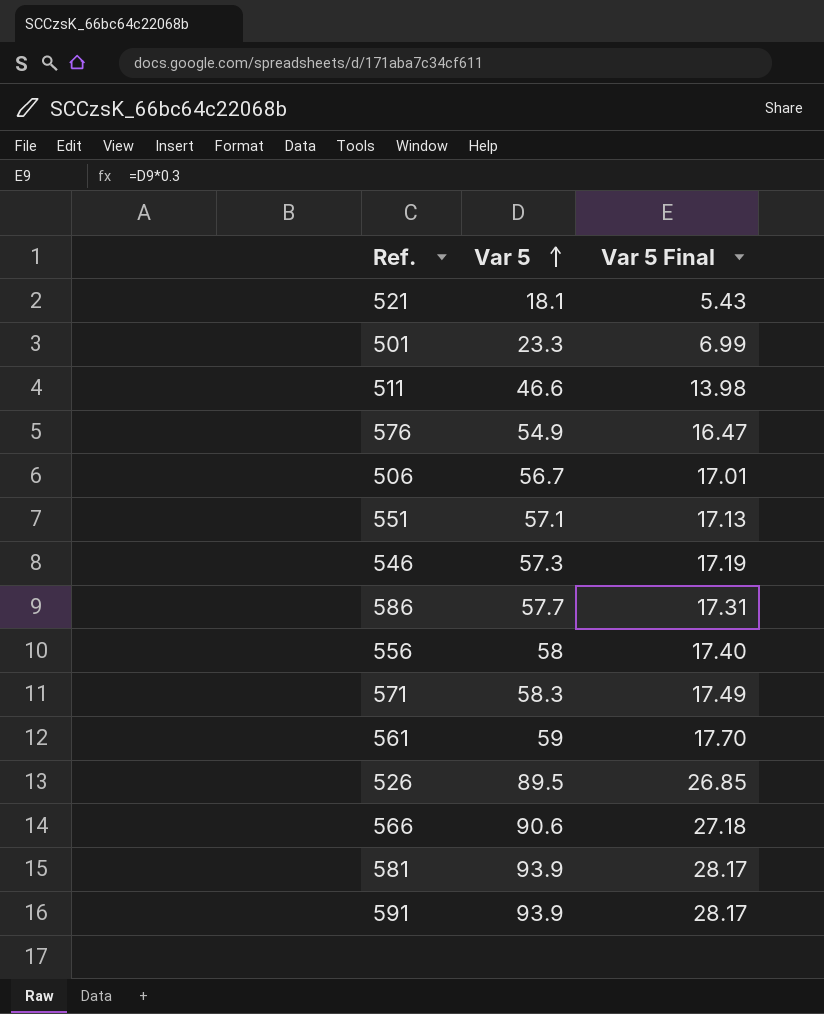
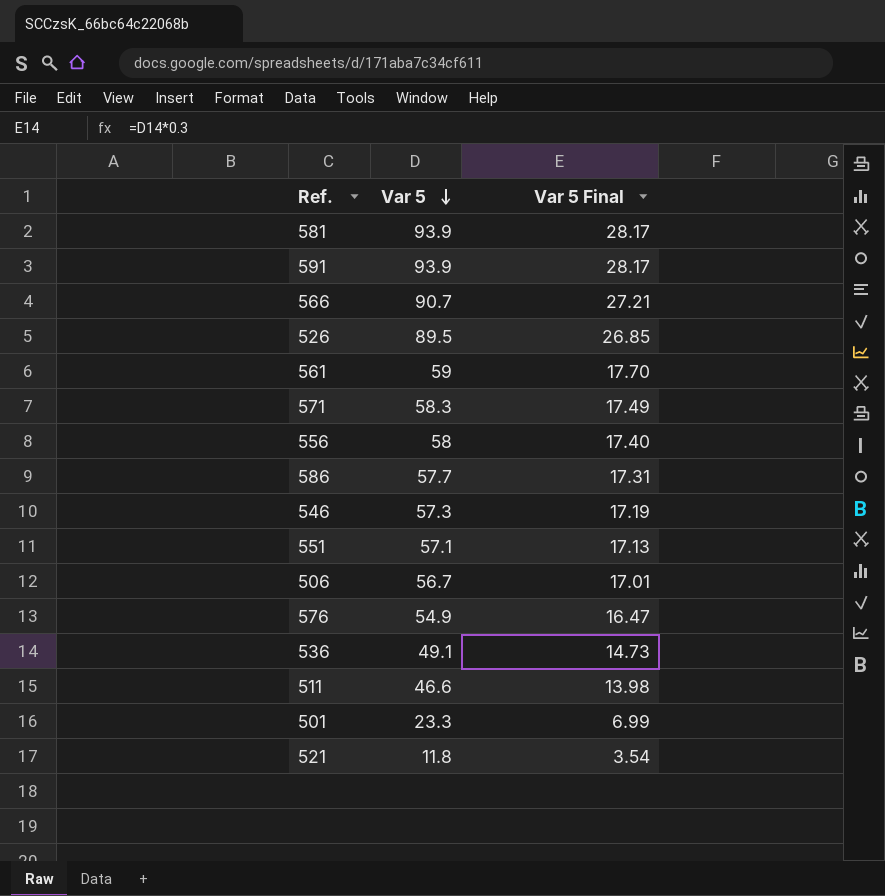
row order: Var 5 ascending -> Var 5 descending
566 | Var 5: 90.6 -> 90.7
566 | Var 5 Final: 27.18 -> 27.21
row 536: none -> 49.1 | 14.73
521 | Var 5: 18.1 -> 11.8
521 | Var 5 Final: 5.43 -> 3.54

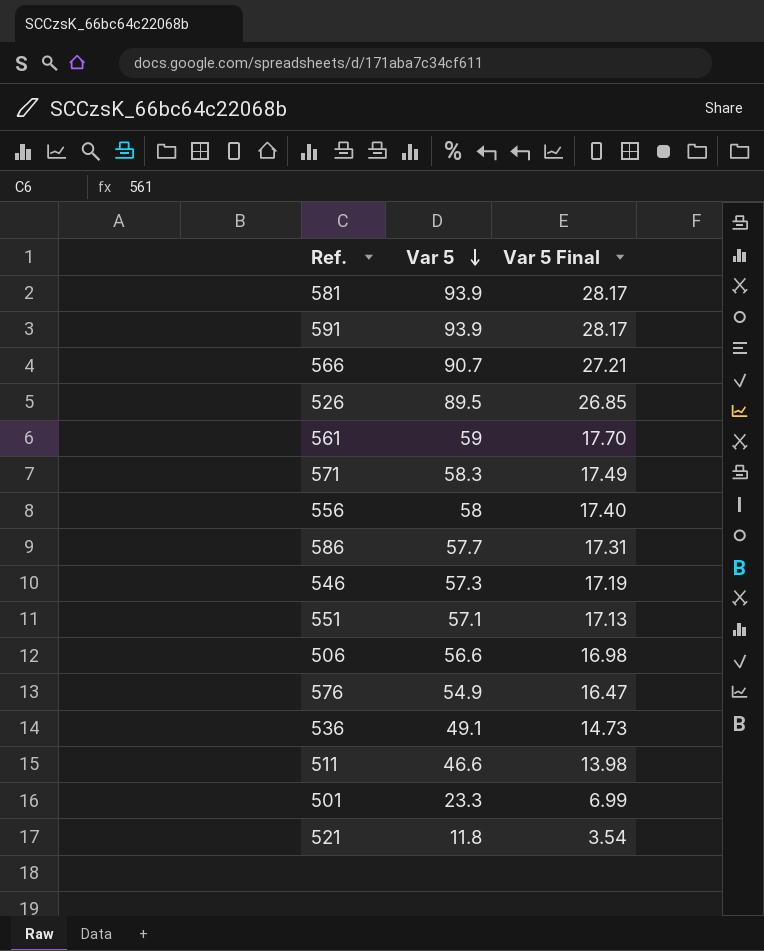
506 | Var 5: 56.7 -> 56.6
506 | Var 5 Final: 17.01 -> 16.98

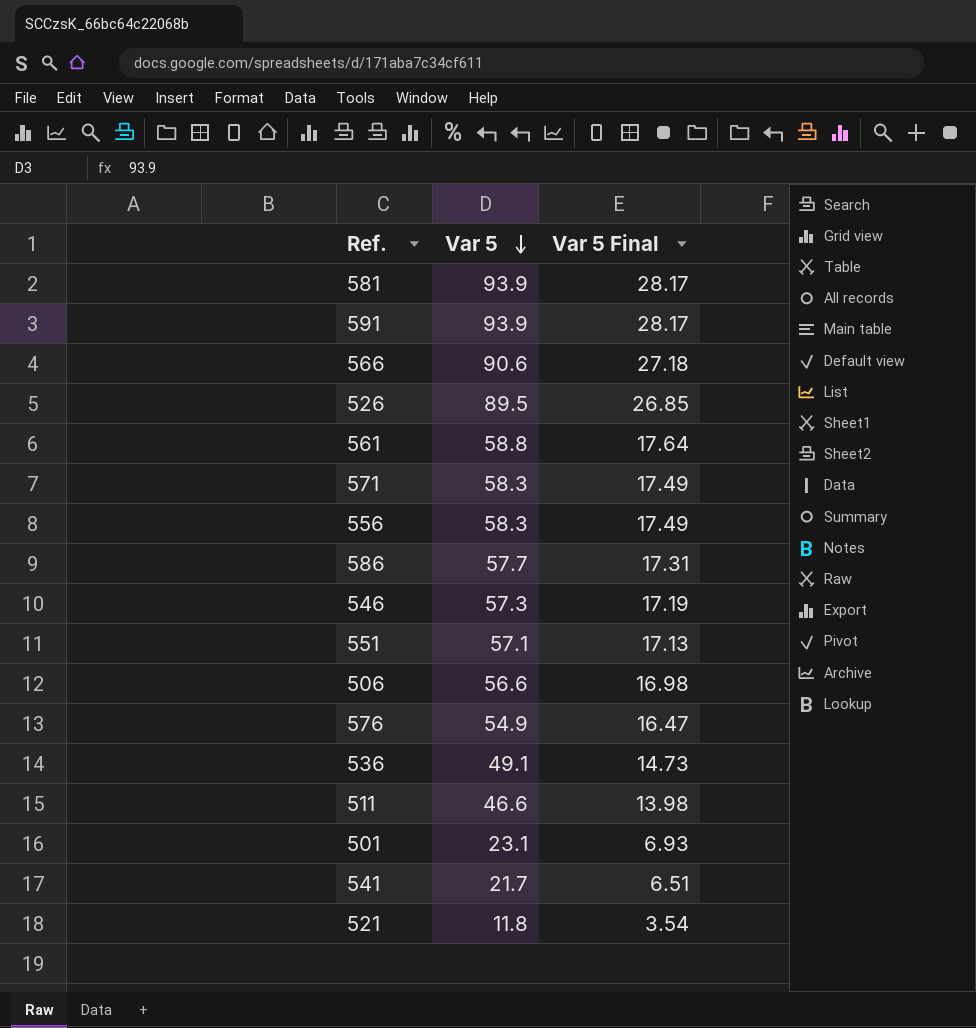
566 | Var 5: 90.7 -> 90.6
566 | Var 5 Final: 27.21 -> 27.18
561 | Var 5: 59 -> 58.8
561 | Var 5 Final: 17.70 -> 17.64
556 | Var 5: 58 -> 58.3
556 | Var 5 Final: 17.40 -> 17.49
501 | Var 5: 23.3 -> 23.1
501 | Var 5 Final: 6.99 -> 6.93
row 541: none -> 21.7 | 6.51

